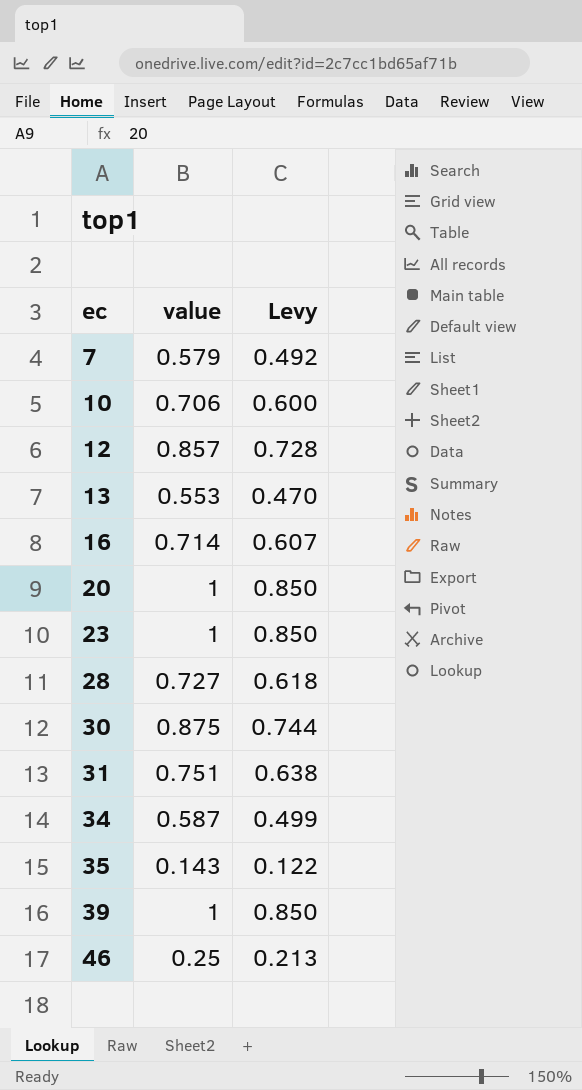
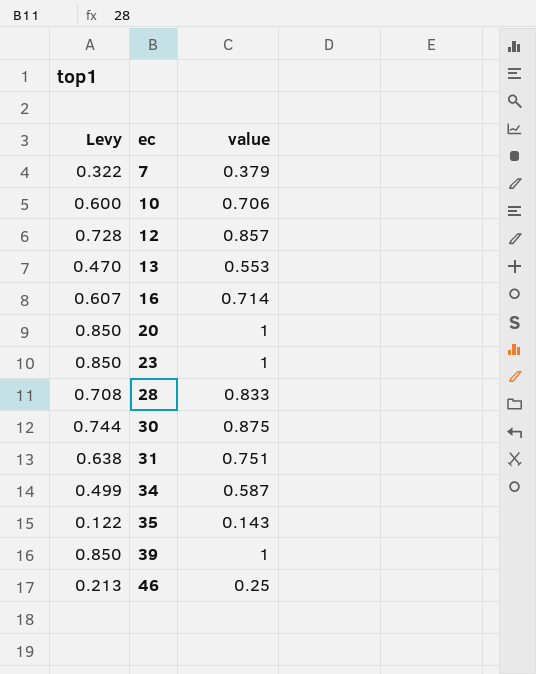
column Levy | position: 3 -> 1
7 | Levy: 0.492 -> 0.322
7 | value: 0.579 -> 0.379
28 | Levy: 0.618 -> 0.708
28 | value: 0.727 -> 0.833

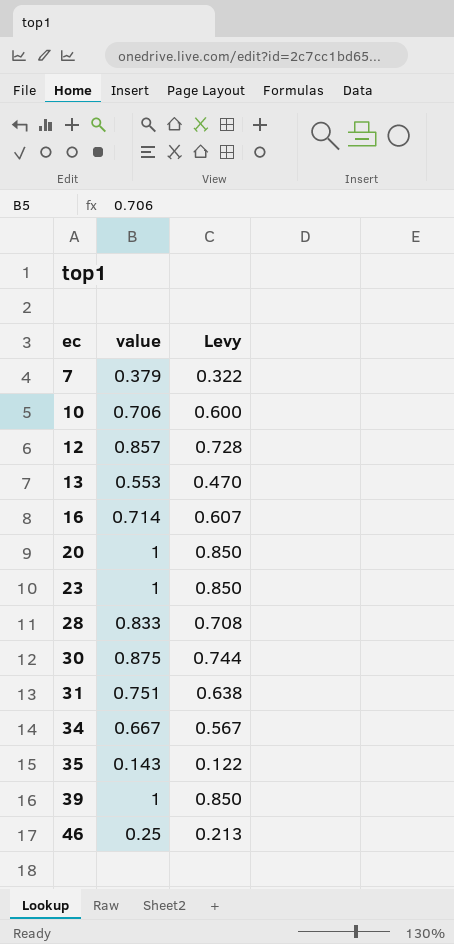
column Levy | position: 1 -> 3
34 | value: 0.587 -> 0.667
34 | Levy: 0.499 -> 0.567

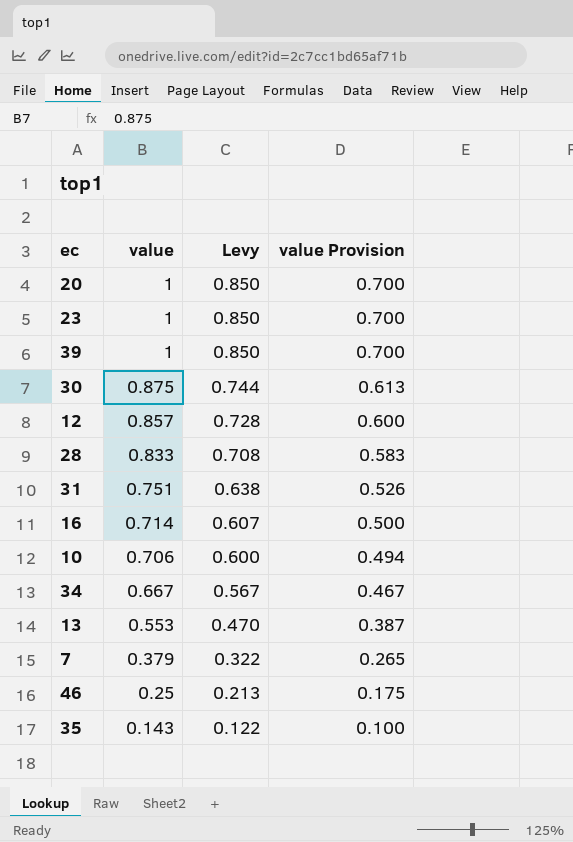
row order: ec ascending -> value descending
column value Provision | formula: none -> [value] * 0.7

